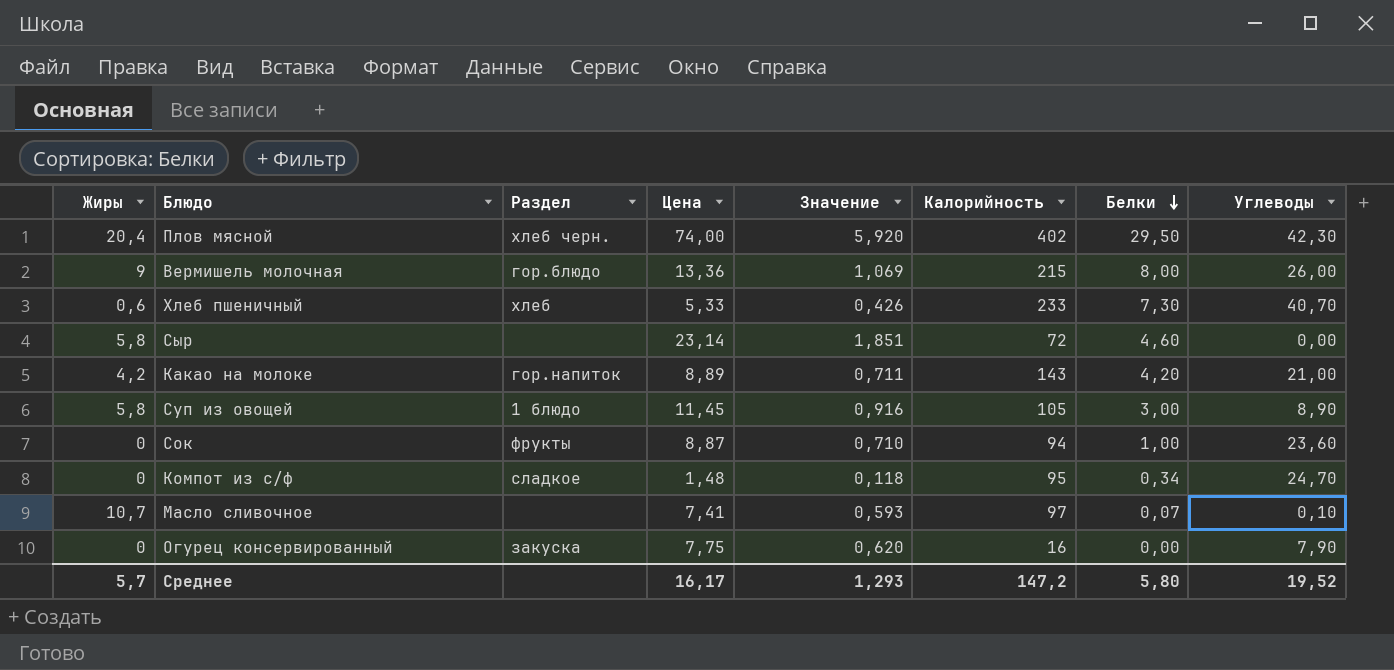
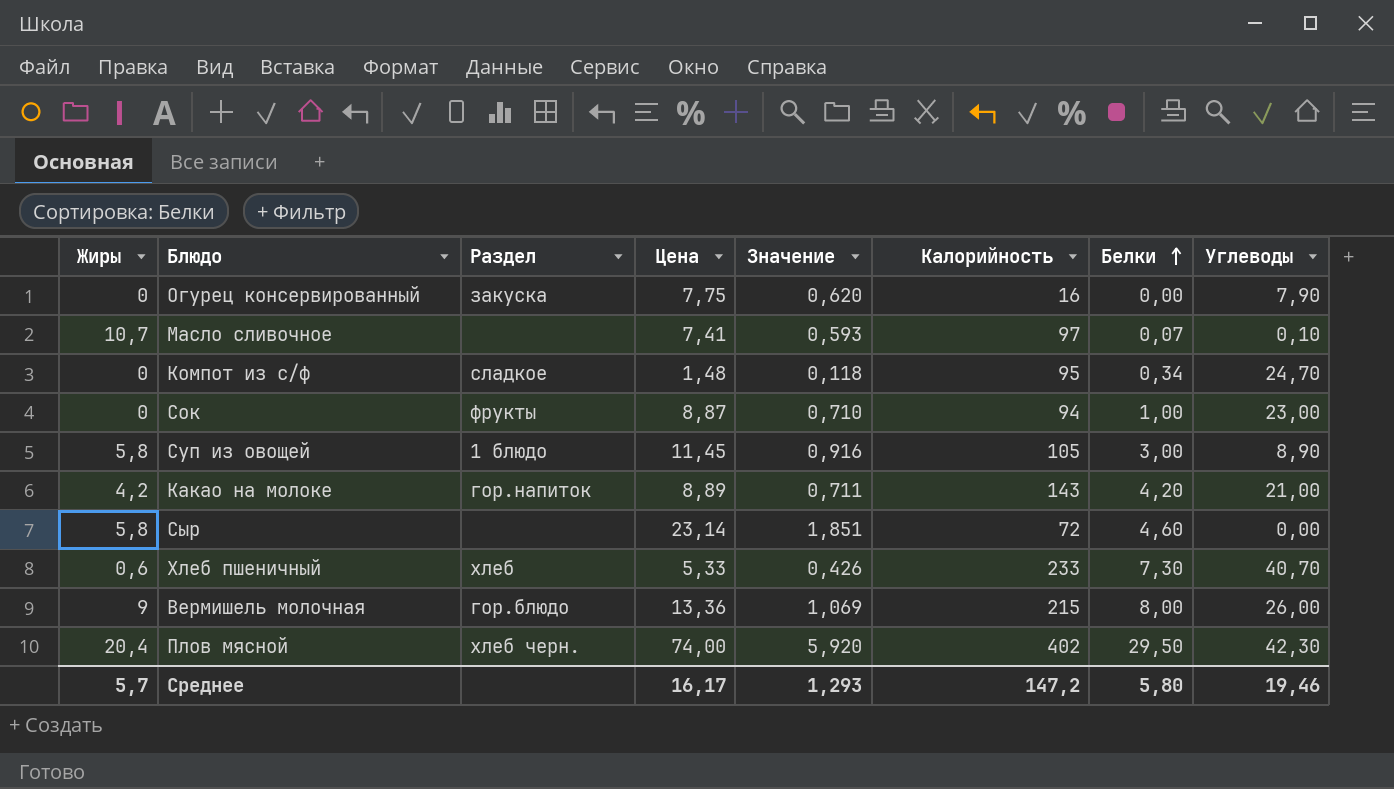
row order: Белки descending -> Белки ascending
Сок | Углеводы: 23,60 -> 23,00
Среднее | Углеводы: 19,52 -> 19,46

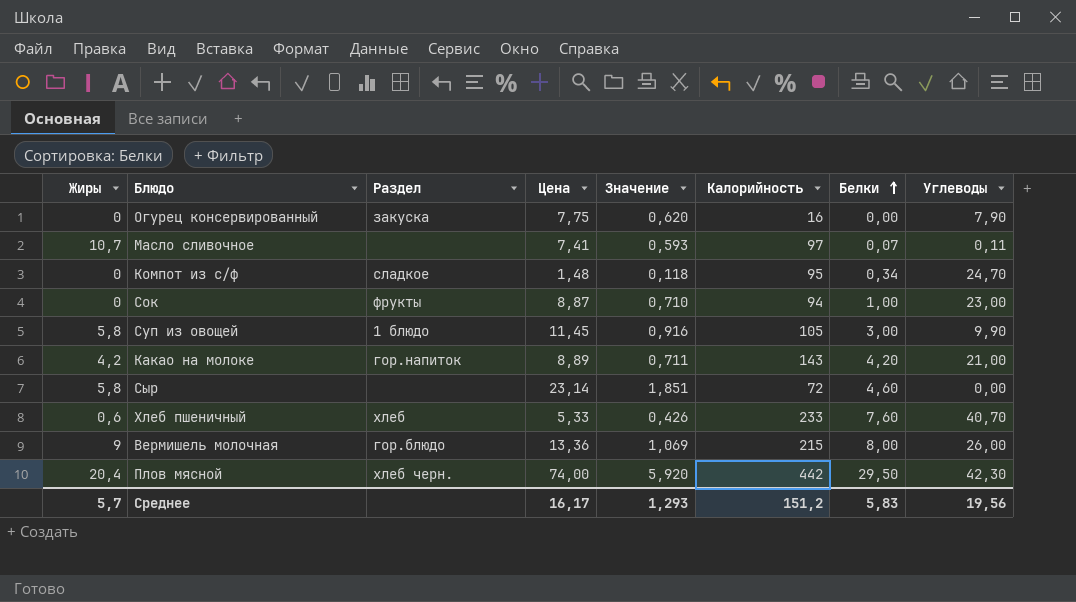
Масло сливочное | Углеводы: 0,10 -> 0,11
Суп из овощей | Углеводы: 8,90 -> 9,90
Хлеб пшеничный | Белки: 7,30 -> 7,60
Плов мясной | Калорийность: 402 -> 442
Среднее | Калорийность: 147,2 -> 151,2
Среднее | Белки: 5,80 -> 5,83
Среднее | Углеводы: 19,46 -> 19,56

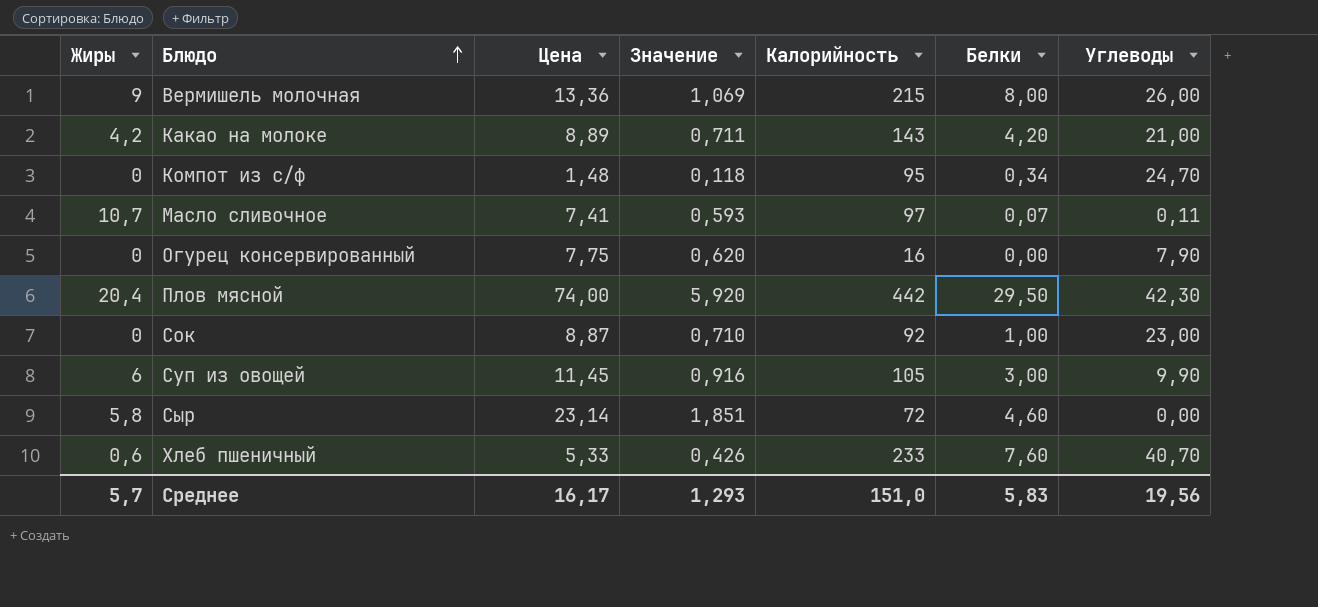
row order: Белки ascending -> Блюдо ascending
column Раздел | position: 3 -> none
Сок | Калорийность: 94 -> 92
Суп из овощей | Жиры: 5,8 -> 6
Среднее | Калорийность: 151,2 -> 151,0

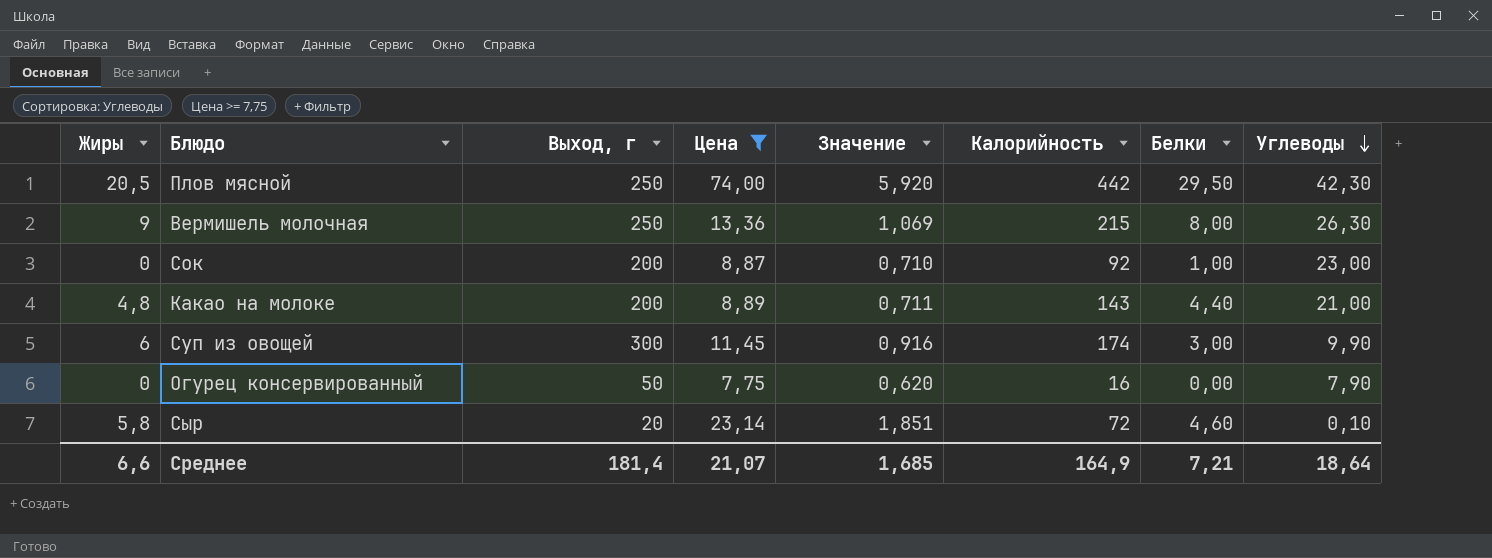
filter: none -> Цена >= 7,75
row order: Блюдо ascending -> Углеводы descending
column Выход, г | position: none -> 3
Плов мясной | Жиры: 20,4 -> 20,5
Вермишель молочная | Углеводы: 26,00 -> 26,30
Какао на молоке | Жиры: 4,2 -> 4,8
Какао на молоке | Белки: 4,20 -> 4,40
Суп из овощей | Калорийность: 105 -> 174
Сыр | Углеводы: 0,00 -> 0,10
Среднее | Жиры: 5,7 -> 6,6
Среднее | Цена: 16,17 -> 21,07
Среднее | Значение: 1,293 -> 1,685
Среднее | Калорийность: 151,0 -> 164,9
Среднее | Белки: 5,83 -> 7,21
Среднее | Углеводы: 19,56 -> 18,64

